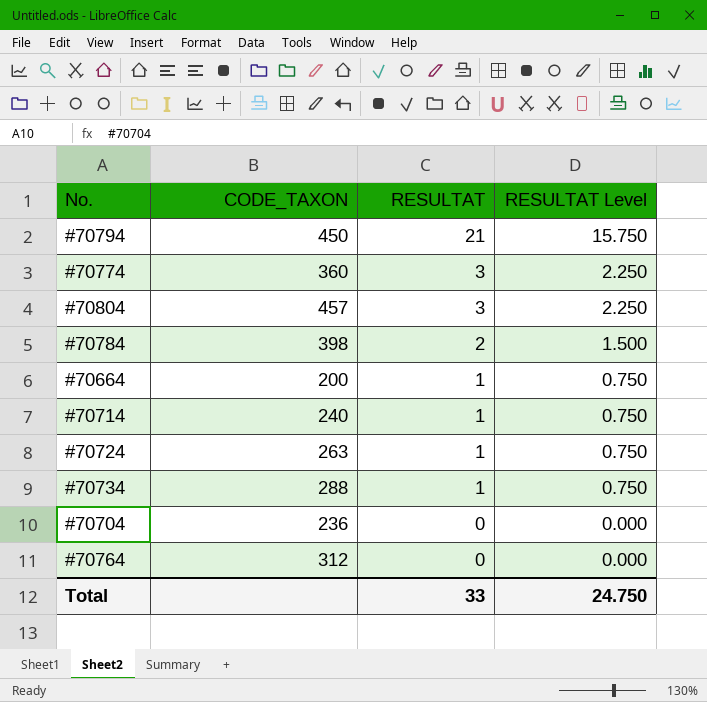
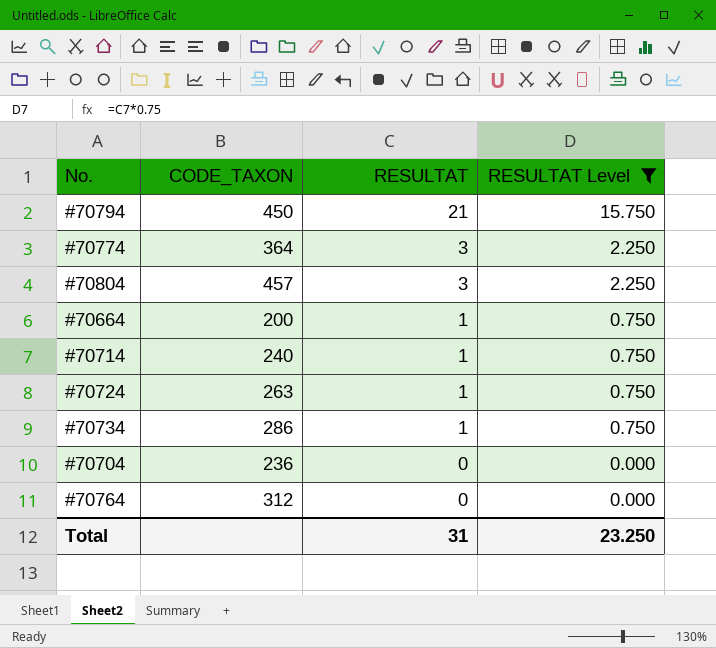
filter: none -> RESULTAT Level != 1.500
#70774 | CODE_TAXON: 360 -> 364
#70734 | CODE_TAXON: 288 -> 286
Total | RESULTAT: 33 -> 31
Total | RESULTAT Level: 24.750 -> 23.250

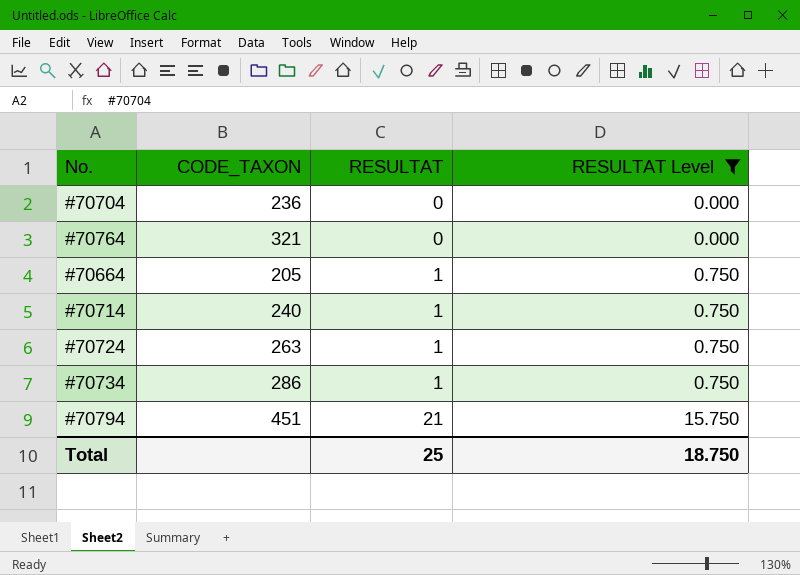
row order: RESULTAT descending -> RESULTAT ascending
row #70774: 364 | 3 | 2.250 -> none
row #70804: 457 | 3 | 2.250 -> none
#70764 | CODE_TAXON: 312 -> 321
#70664 | CODE_TAXON: 200 -> 205
#70794 | CODE_TAXON: 450 -> 451
Total | RESULTAT: 31 -> 25
Total | RESULTAT Level: 23.250 -> 18.750

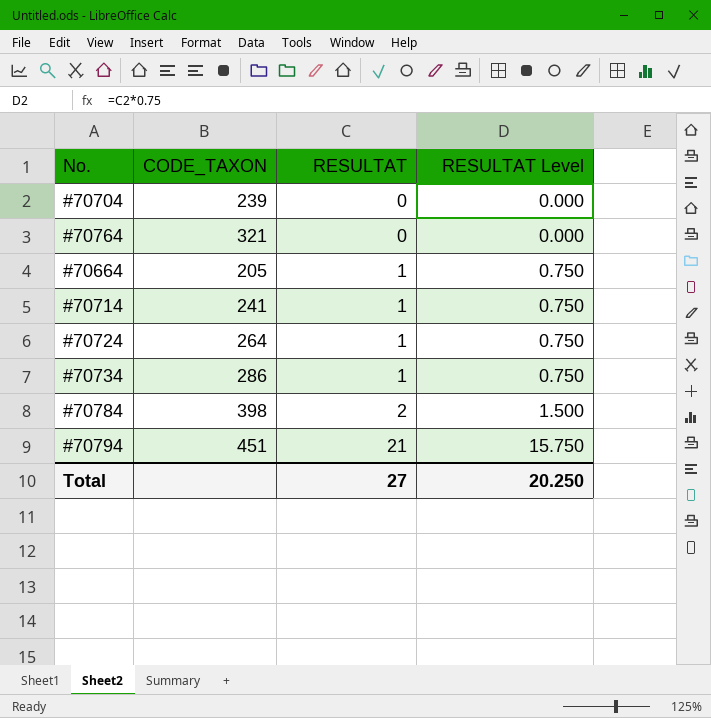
filter: RESULTAT Level != 1.500 -> none
#70704 | CODE_TAXON: 236 -> 239
#70714 | CODE_TAXON: 240 -> 241
#70724 | CODE_TAXON: 263 -> 264
Total | RESULTAT: 25 -> 27
Total | RESULTAT Level: 18.750 -> 20.250

